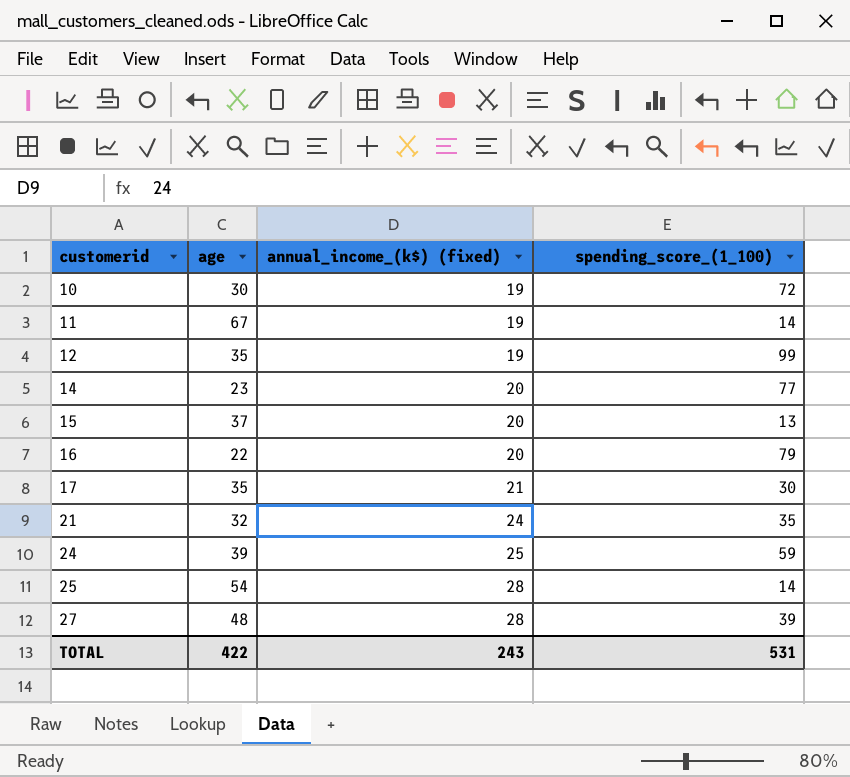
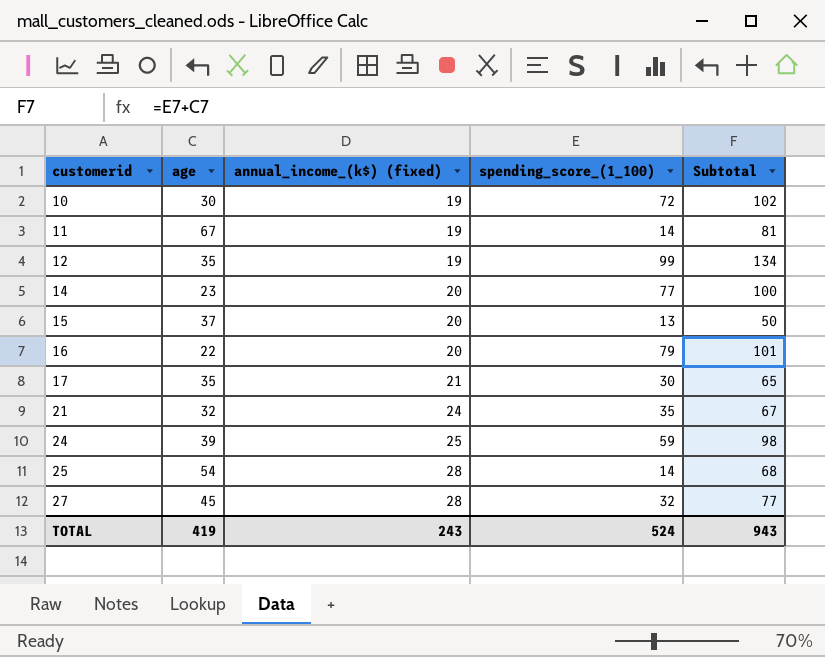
column Subtotal | formula: none -> [age] + [spending_score_(1_100)]
27 | age: 48 -> 45
27 | spending_score_(1_100): 39 -> 32
TOTAL | age: 422 -> 419
TOTAL | spending_score_(1_100): 531 -> 524

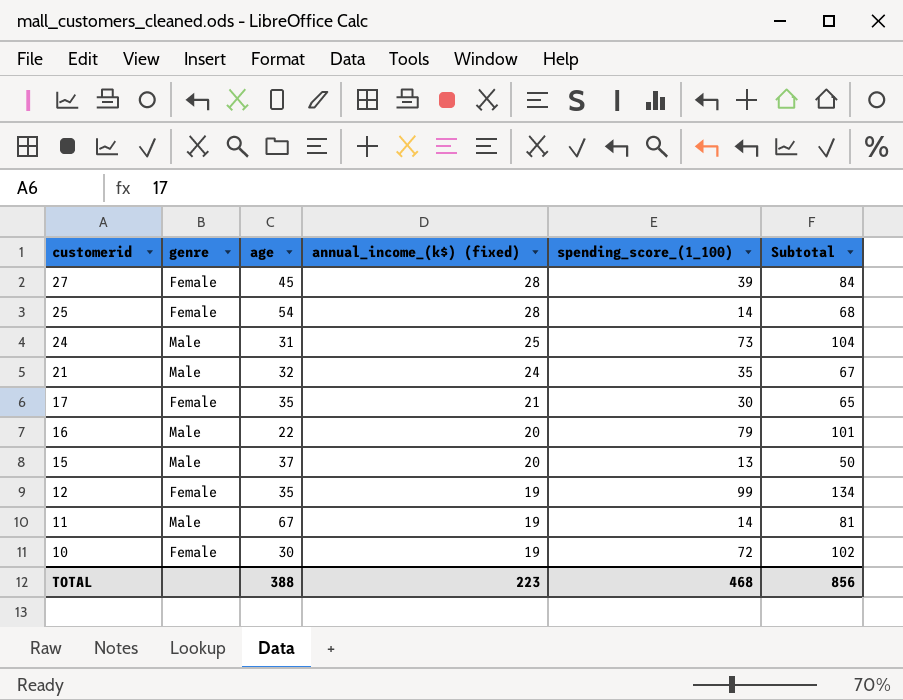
row order: customerid ascending -> customerid descending
column genre | position: none -> 2
row 14: 23 | 20 | 77 | 100 -> none
27 | spending_score_(1_100): 32 -> 39
27 | Subtotal: 77 -> 84
24 | age: 39 -> 31
24 | spending_score_(1_100): 59 -> 73
24 | Subtotal: 98 -> 104
TOTAL | age: 419 -> 388
TOTAL | annual_income_(k$) (fixed): 243 -> 223
TOTAL | spending_score_(1_100): 524 -> 468
TOTAL | Subtotal: 943 -> 856

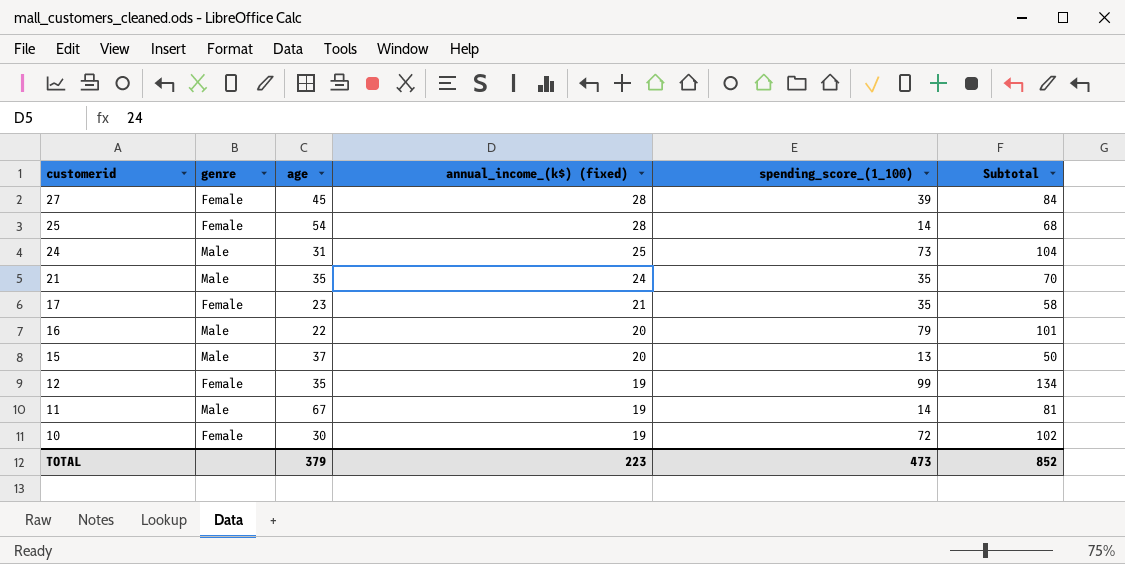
21 | age: 32 -> 35
21 | Subtotal: 67 -> 70
17 | age: 35 -> 23
17 | spending_score_(1_100): 30 -> 35
17 | Subtotal: 65 -> 58
TOTAL | age: 388 -> 379
TOTAL | spending_score_(1_100): 468 -> 473
TOTAL | Subtotal: 856 -> 852

